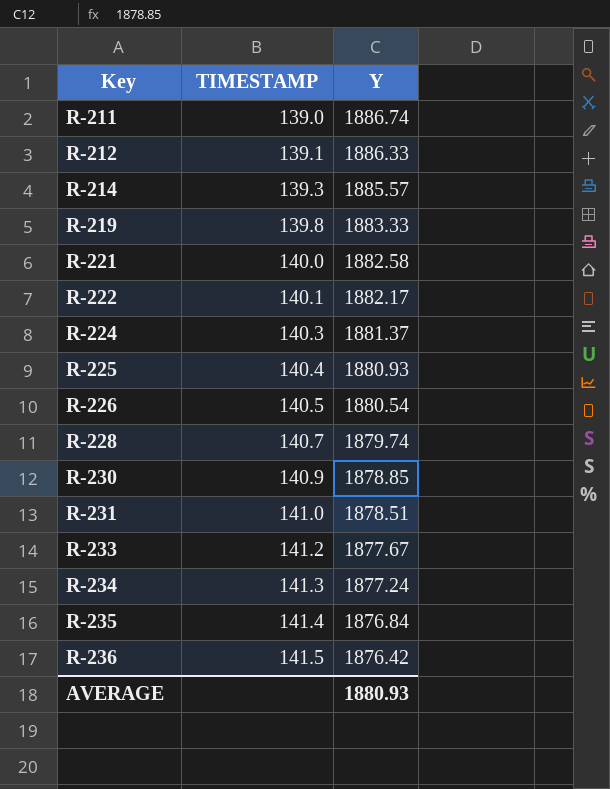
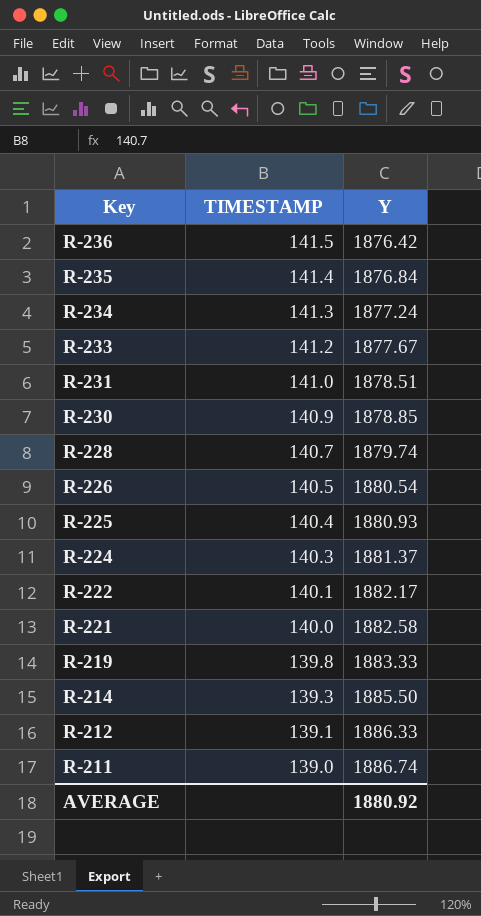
row order: Key ascending -> Key descending
R-214 | Y: 1885.57 -> 1885.50
AVERAGE | Y: 1880.93 -> 1880.92

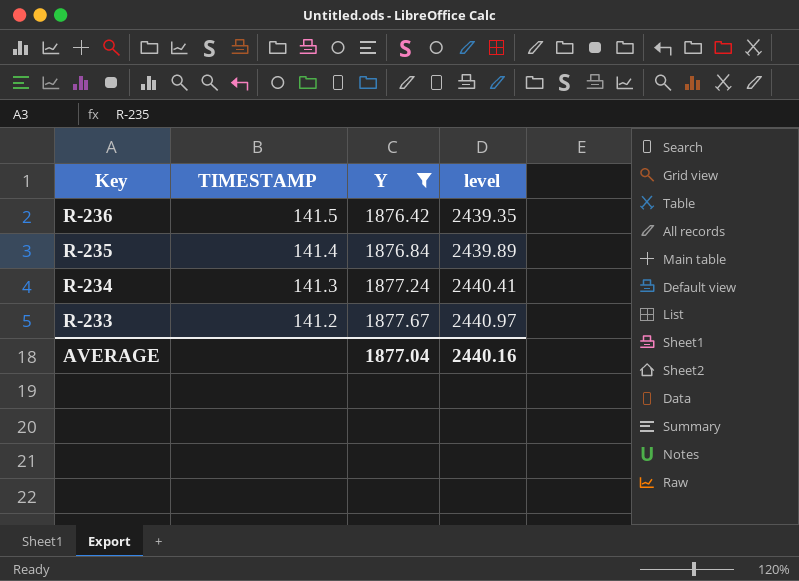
filter: none -> Y <= 1877.67
column level | formula: none -> [Y] * 1.3
AVERAGE | Y: 1880.92 -> 1877.04

